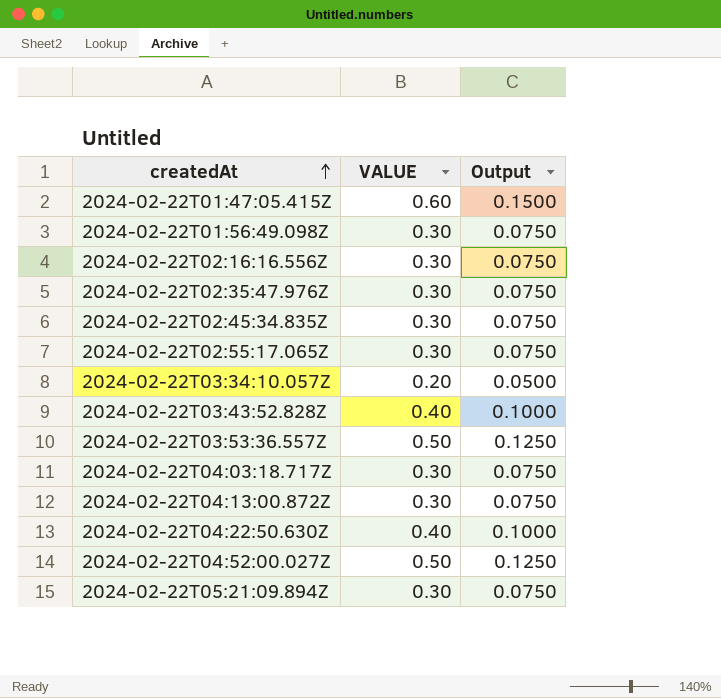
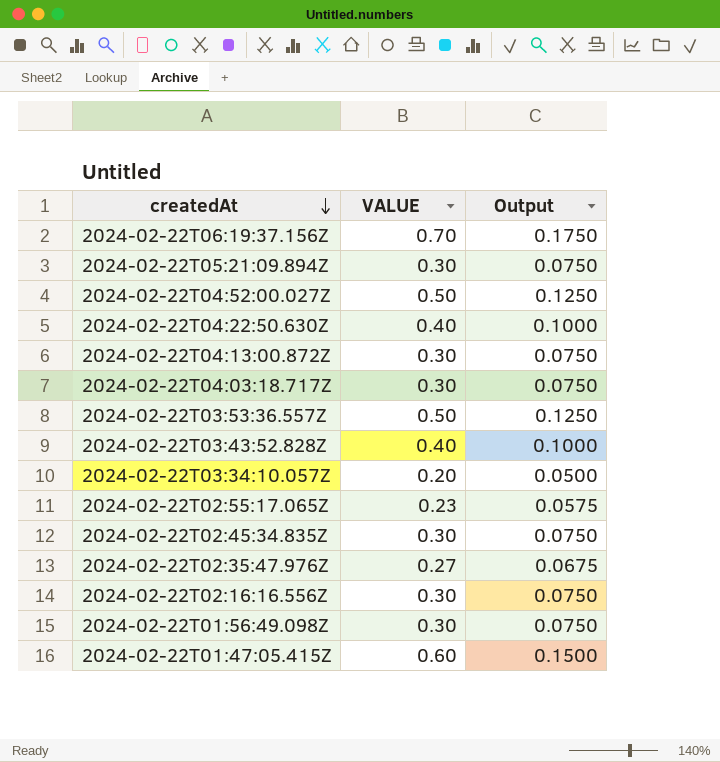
row order: createdAt ascending -> createdAt descending
row 2024-02-22T06:19:37.156Z: none -> 0.70 | 0.1750
2024-02-22T02:55:17.065Z | VALUE: 0.30 -> 0.23
2024-02-22T02:55:17.065Z | Output: 0.0750 -> 0.0575
2024-02-22T02:35:47.976Z | VALUE: 0.30 -> 0.27
2024-02-22T02:35:47.976Z | Output: 0.0750 -> 0.0675

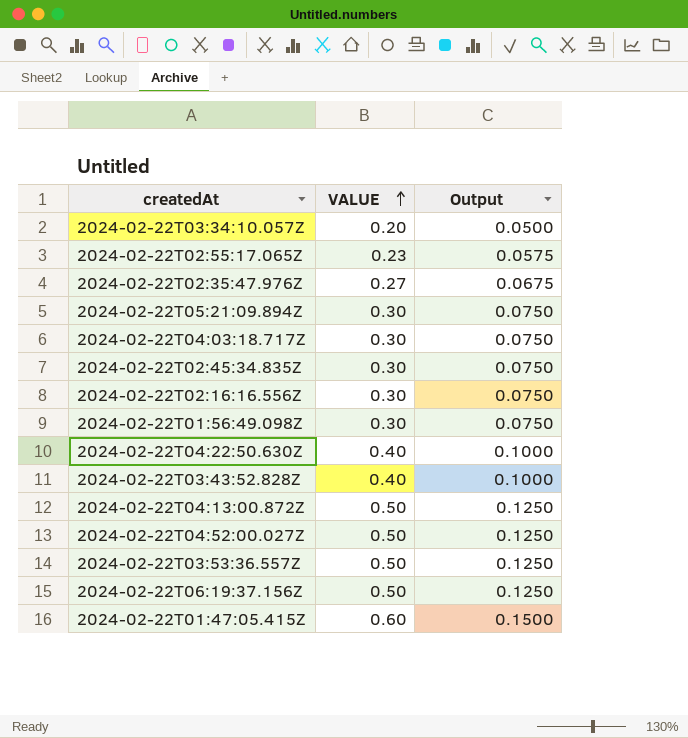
row order: createdAt descending -> VALUE ascending
2024-02-22T04:13:00.872Z | VALUE: 0.30 -> 0.50
2024-02-22T04:13:00.872Z | Output: 0.0750 -> 0.1250
2024-02-22T06:19:37.156Z | VALUE: 0.70 -> 0.50
2024-02-22T06:19:37.156Z | Output: 0.1750 -> 0.1250

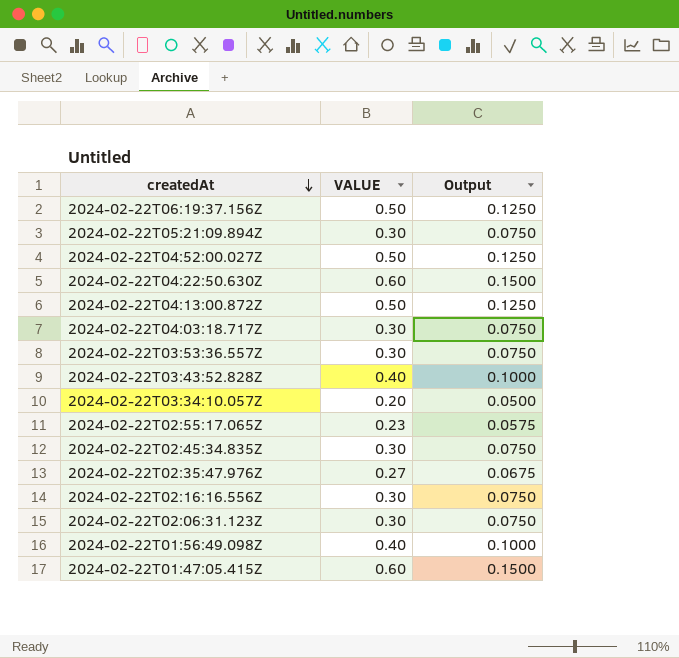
row order: VALUE ascending -> createdAt descending
2024-02-22T04:22:50.630Z | VALUE: 0.40 -> 0.60
2024-02-22T04:22:50.630Z | Output: 0.1000 -> 0.1500
2024-02-22T03:53:36.557Z | VALUE: 0.50 -> 0.30
2024-02-22T03:53:36.557Z | Output: 0.1250 -> 0.0750
row 2024-02-22T02:06:31.123Z: none -> 0.30 | 0.0750
2024-02-22T01:56:49.098Z | VALUE: 0.30 -> 0.40
2024-02-22T01:56:49.098Z | Output: 0.0750 -> 0.1000

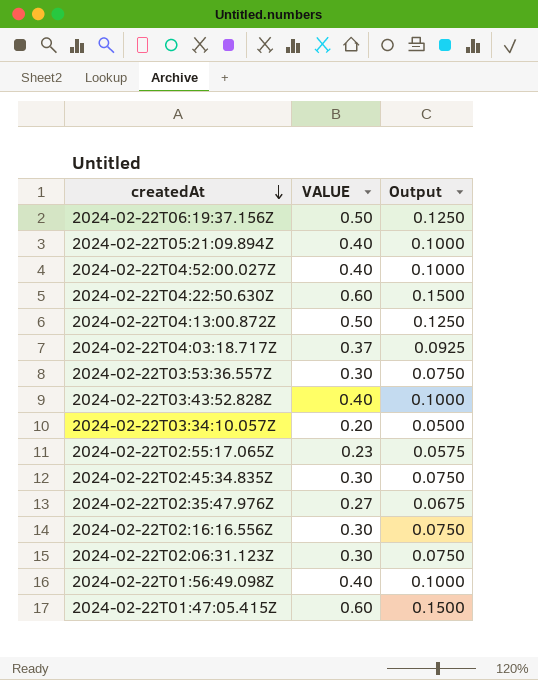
2024-02-22T05:21:09.894Z | VALUE: 0.30 -> 0.40
2024-02-22T05:21:09.894Z | Output: 0.0750 -> 0.1000
2024-02-22T04:52:00.027Z | VALUE: 0.50 -> 0.40
2024-02-22T04:52:00.027Z | Output: 0.1250 -> 0.1000
2024-02-22T04:03:18.717Z | VALUE: 0.30 -> 0.37
2024-02-22T04:03:18.717Z | Output: 0.0750 -> 0.0925

